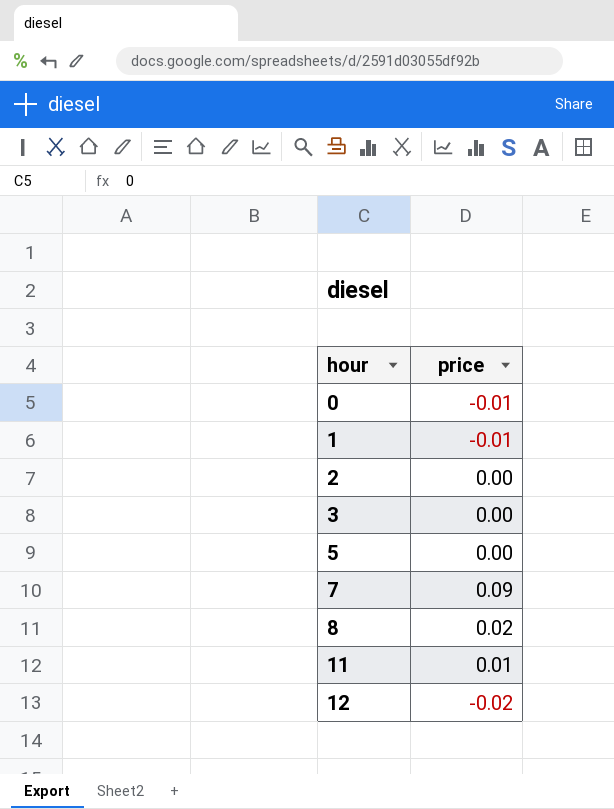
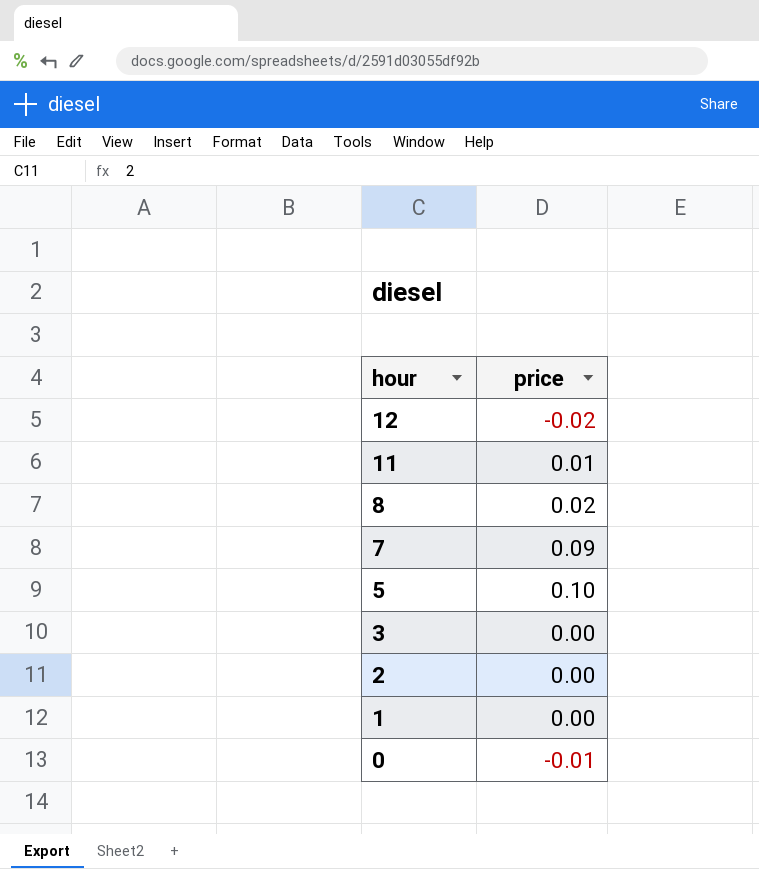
row order: hour ascending -> hour descending
5 | price: 0.00 -> 0.10
1 | price: -0.01 -> 0.00

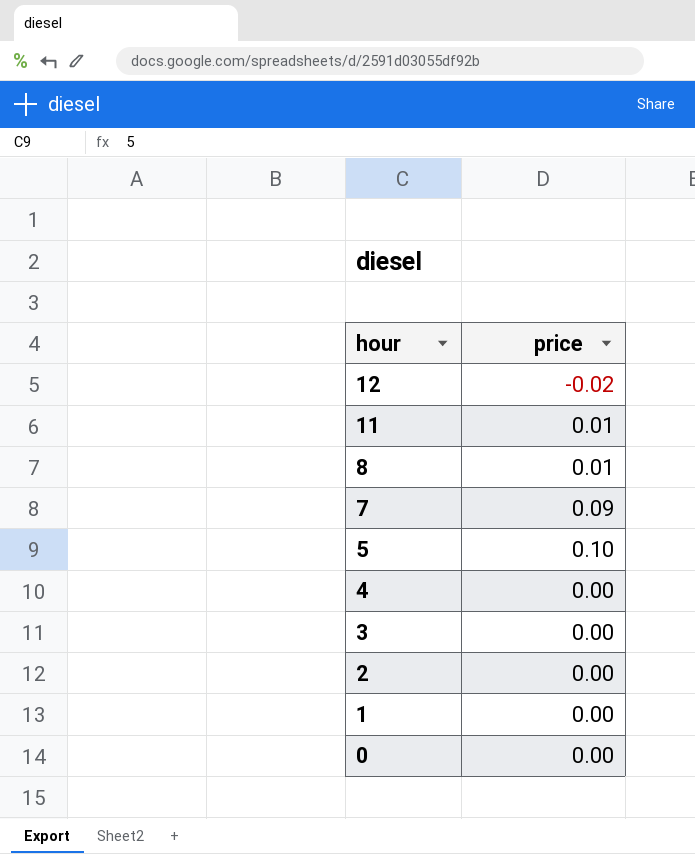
8 | price: 0.02 -> 0.01
row 4: none -> 0.00
0 | price: -0.01 -> 0.00

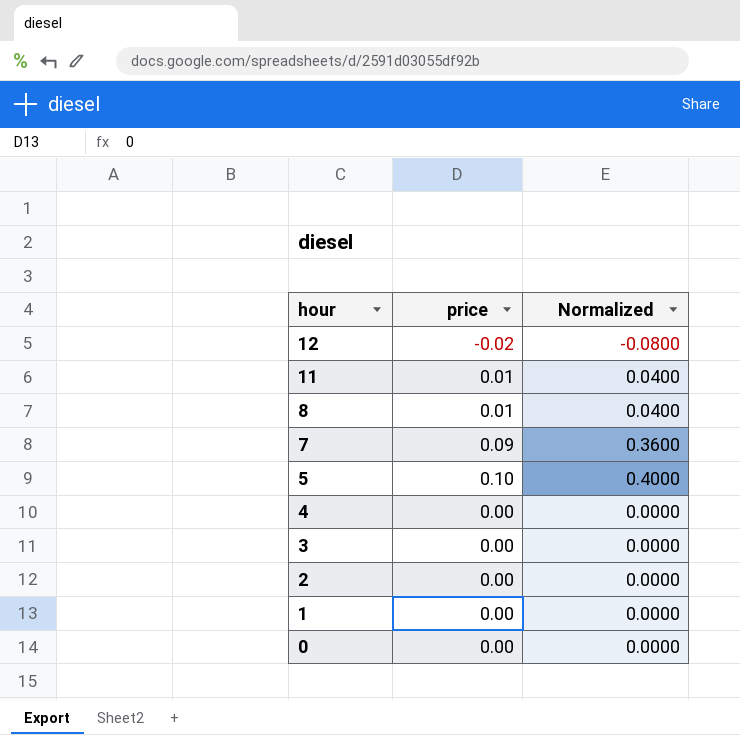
column Normalized | formula: none -> [price] * 4

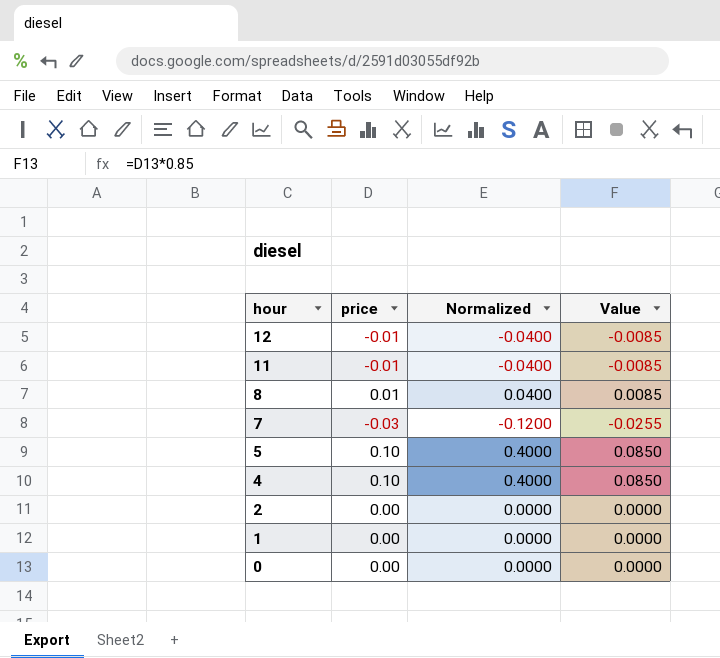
column Value | formula: none -> [price] * 0.85
row 3: 0.00 | 0.0000 -> none
12 | price: -0.02 -> -0.01
12 | Normalized: -0.0800 -> -0.0400
11 | price: 0.01 -> -0.01
11 | Normalized: 0.0400 -> -0.0400
7 | price: 0.09 -> -0.03
7 | Normalized: 0.3600 -> -0.1200
4 | price: 0.00 -> 0.10
4 | Normalized: 0.0000 -> 0.4000

